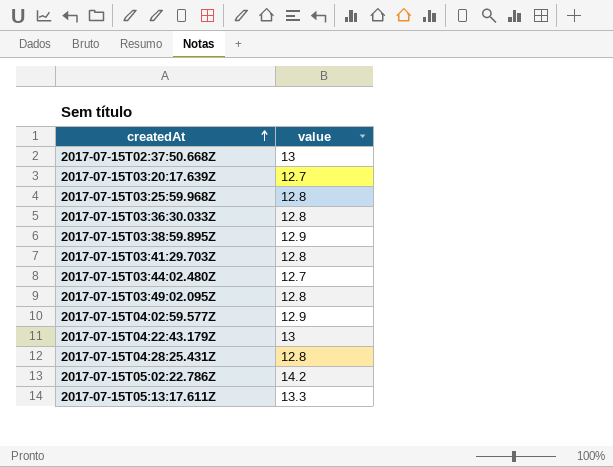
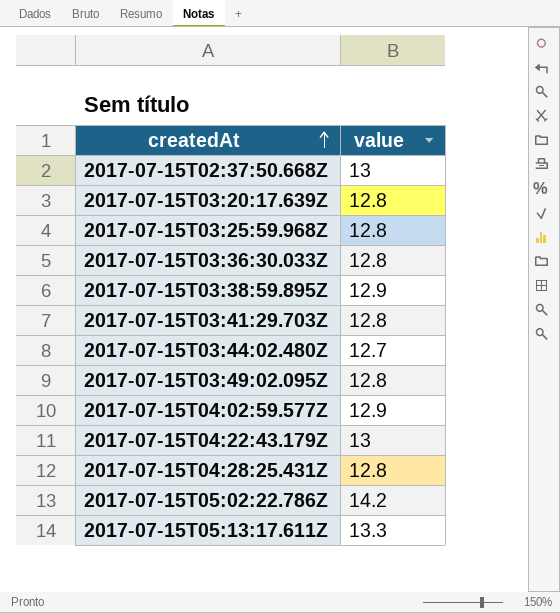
2017-07-15T03:20:17.639Z | value: 12.7 -> 12.8

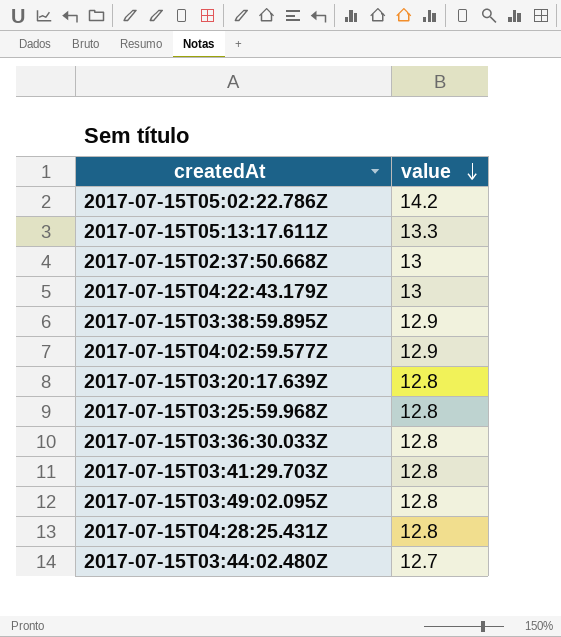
row order: createdAt ascending -> value descending

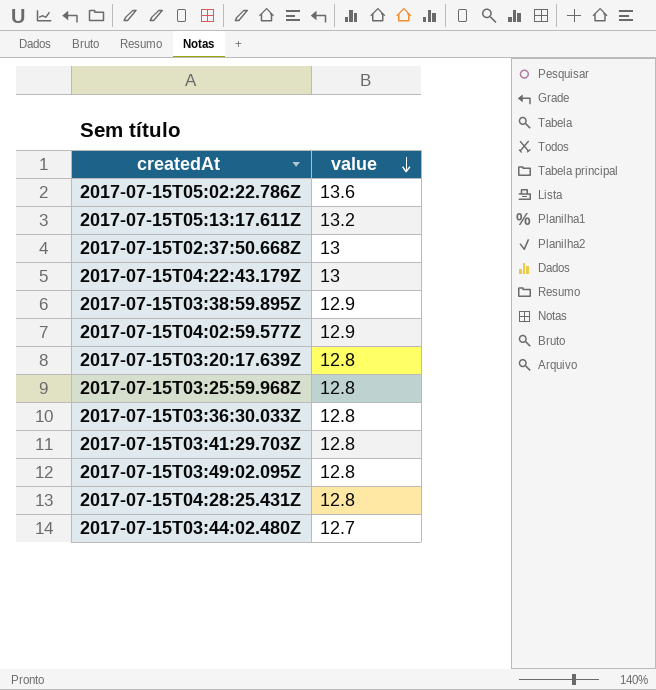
2017-07-15T05:02:22.786Z | value: 14.2 -> 13.6
2017-07-15T05:13:17.611Z | value: 13.3 -> 13.2

